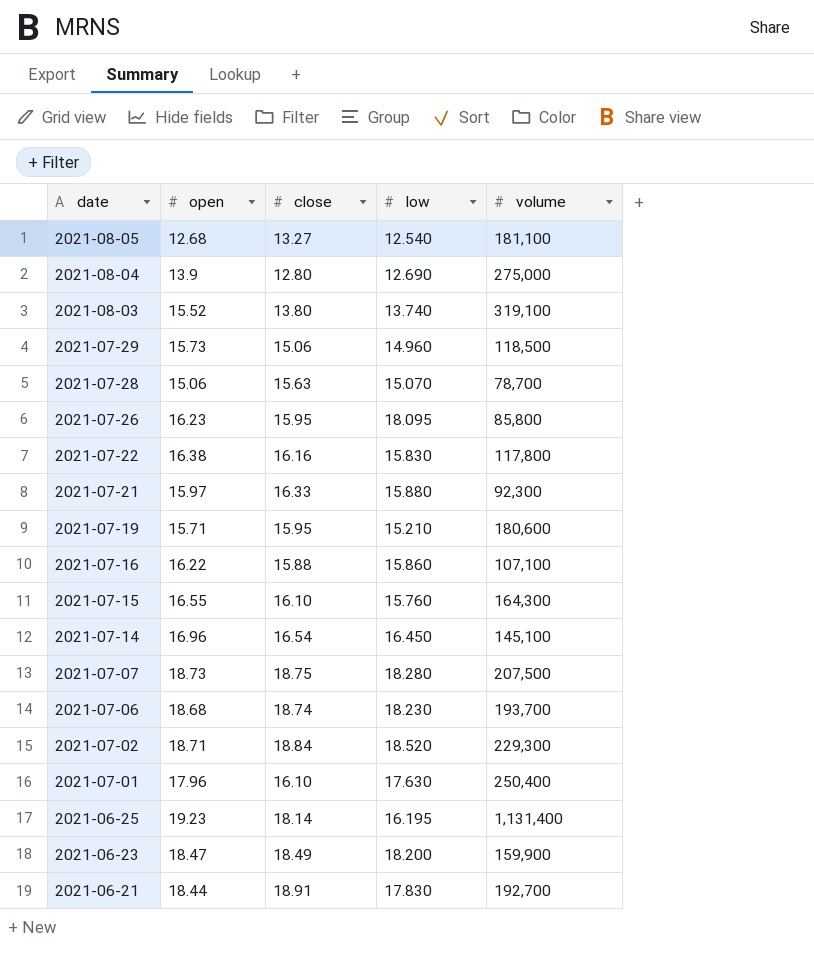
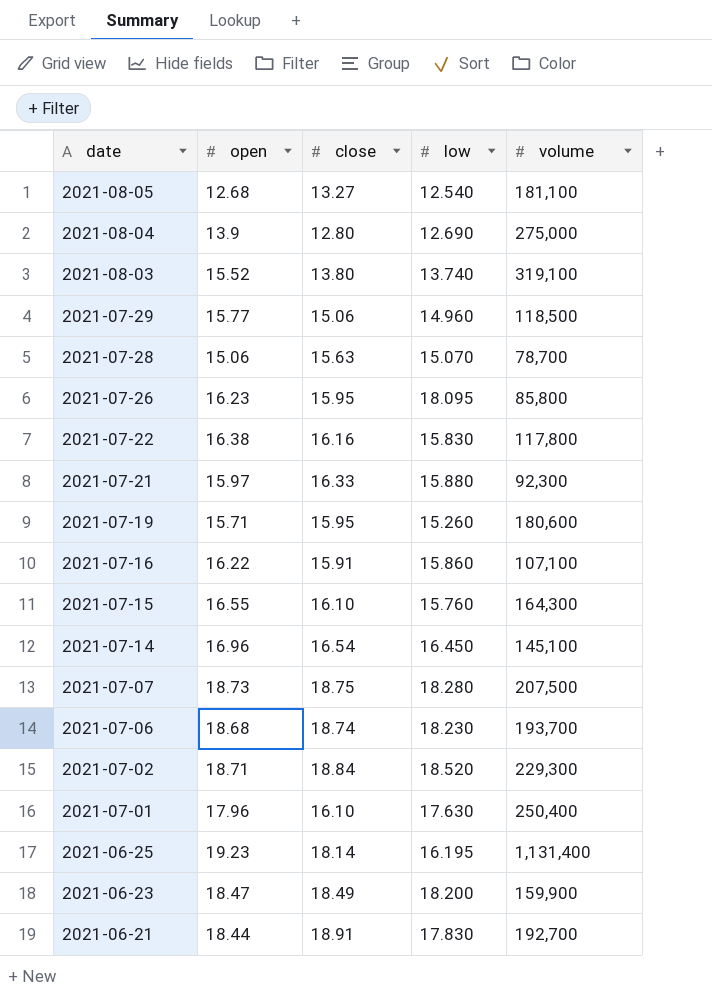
2021-07-29 | open: 15.73 -> 15.77
2021-07-19 | low: 15.210 -> 15.260
2021-07-16 | close: 15.88 -> 15.91

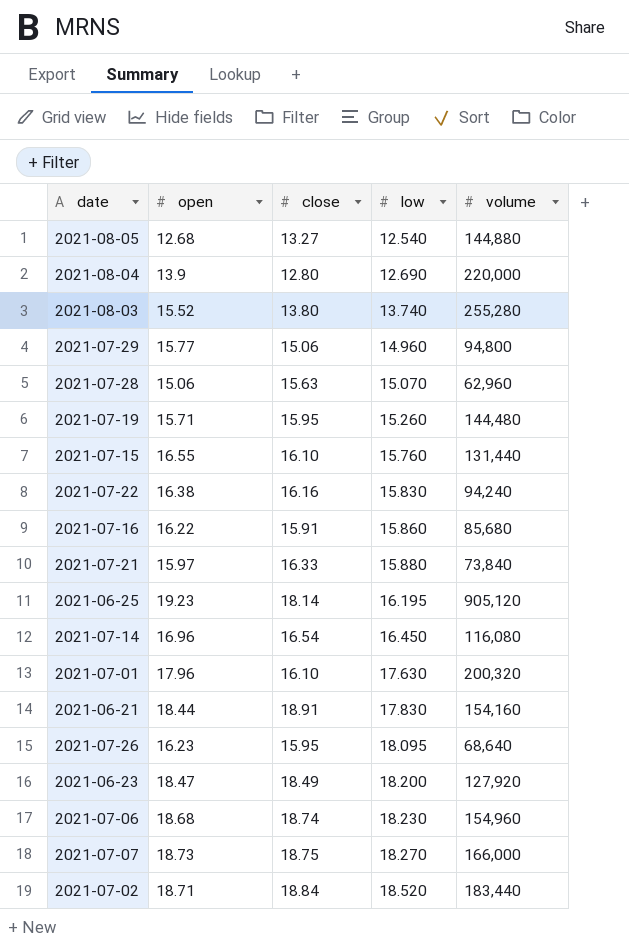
row order: date descending -> low ascending
2021-08-05 | volume: 181,100 -> 144,880
2021-08-04 | volume: 275,000 -> 220,000
2021-08-03 | volume: 319,100 -> 255,280
2021-07-29 | volume: 118,500 -> 94,800
2021-07-28 | volume: 78,700 -> 62,960
2021-07-19 | volume: 180,600 -> 144,480
2021-07-15 | volume: 164,300 -> 131,440
2021-07-22 | volume: 117,800 -> 94,240
2021-07-16 | volume: 107,100 -> 85,680
2021-07-21 | volume: 92,300 -> 73,840
2021-06-25 | volume: 1,131,400 -> 905,120
2021-07-14 | volume: 145,100 -> 116,080
2021-07-01 | volume: 250,400 -> 200,320
2021-06-21 | volume: 192,700 -> 154,160
2021-07-26 | volume: 85,800 -> 68,640
2021-06-23 | volume: 159,900 -> 127,920
2021-07-06 | volume: 193,700 -> 154,960
2021-07-07 | low: 18.280 -> 18.270
2021-07-07 | volume: 207,500 -> 166,000
2021-07-02 | volume: 229,300 -> 183,440

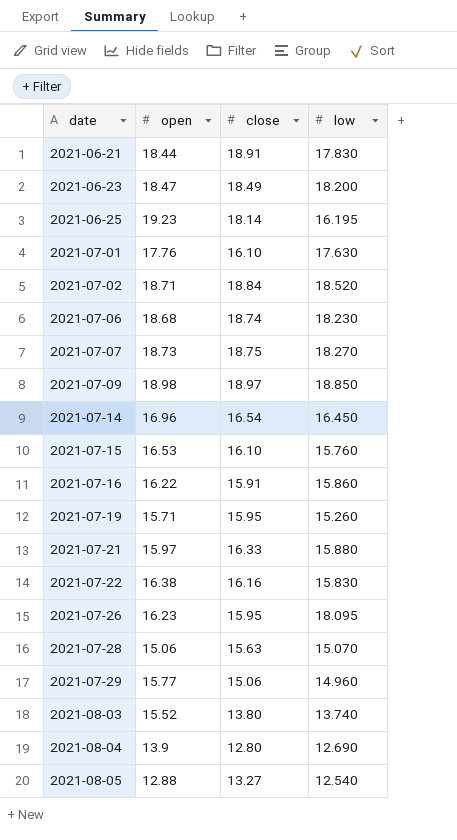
row order: low ascending -> date ascending
column volume | position: 5 -> none
2021-07-01 | open: 17.96 -> 17.76
row 2021-07-09: none -> 18.98 | 18.97 | 18.850
2021-07-15 | open: 16.55 -> 16.53
2021-08-05 | open: 12.68 -> 12.88

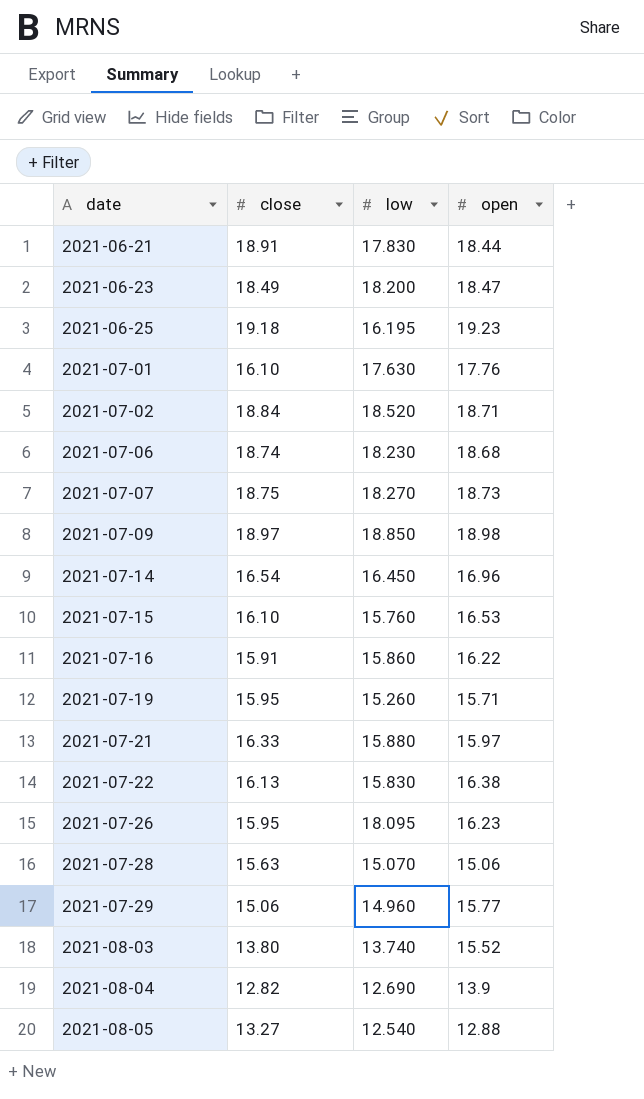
column open | position: 2 -> 4
2021-06-25 | close: 18.14 -> 19.18
2021-07-22 | close: 16.16 -> 16.13
2021-08-04 | close: 12.80 -> 12.82

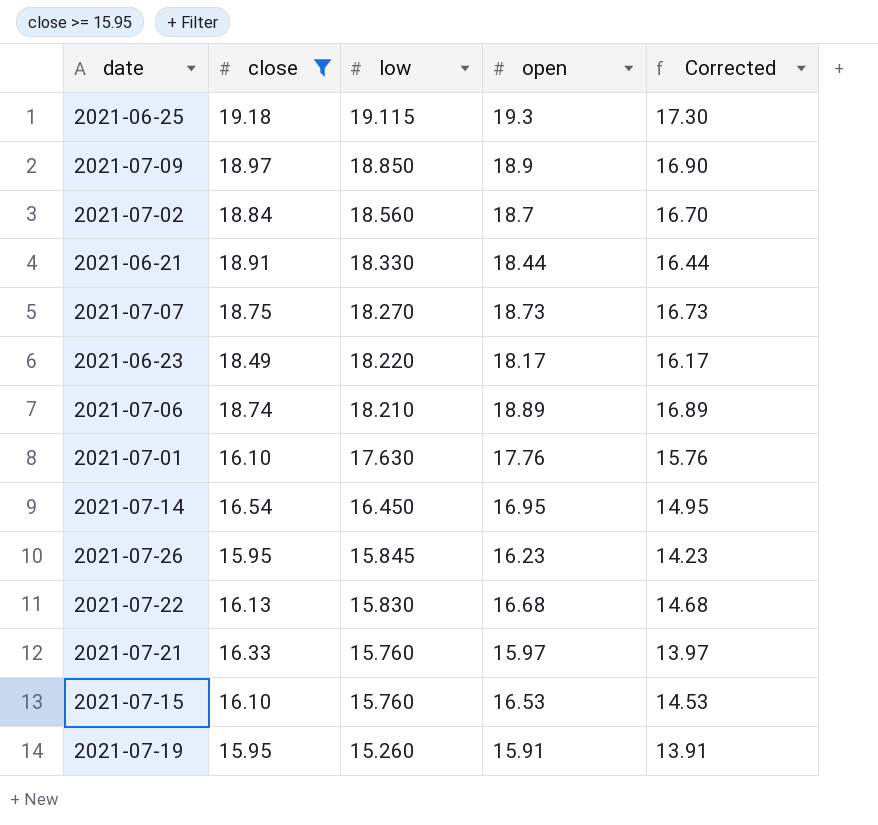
filter: none -> close >= 15.95
row order: date ascending -> low descending
column Corrected | formula: none -> [open] - 2
2021-06-25 | low: 16.195 -> 19.115
2021-06-25 | open: 19.23 -> 19.3
2021-07-09 | open: 18.98 -> 18.9
2021-07-02 | low: 18.520 -> 18.560
2021-07-02 | open: 18.71 -> 18.7
2021-06-21 | low: 17.830 -> 18.330
2021-06-23 | low: 18.200 -> 18.220
2021-06-23 | open: 18.47 -> 18.17
2021-07-06 | low: 18.230 -> 18.210
2021-07-06 | open: 18.68 -> 18.89
2021-07-14 | open: 16.96 -> 16.95
2021-07-26 | low: 18.095 -> 15.845
2021-07-22 | open: 16.38 -> 16.68
2021-07-21 | low: 15.880 -> 15.760
2021-07-19 | open: 15.71 -> 15.91

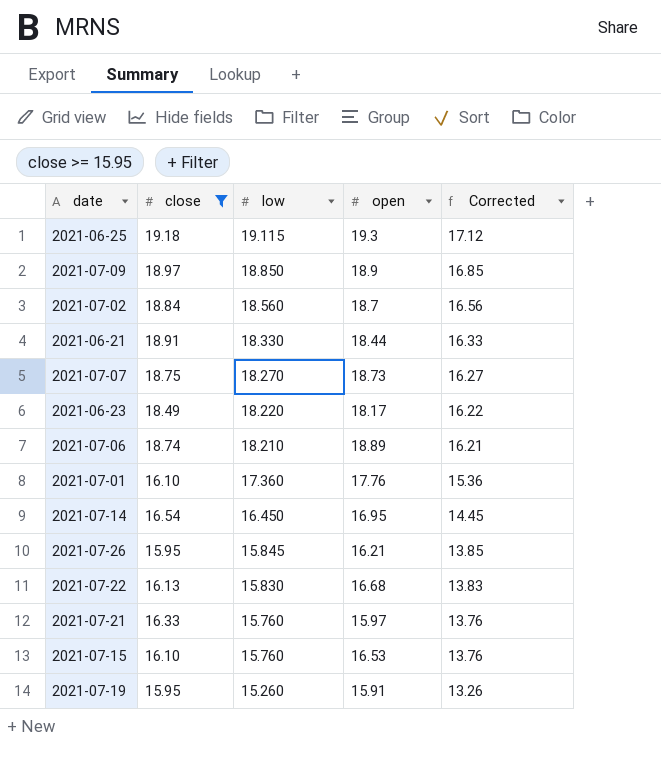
column Corrected | formula: [open] - 2 -> [low] - 2
2021-07-01 | low: 17.630 -> 17.360
2021-07-26 | open: 16.23 -> 16.21

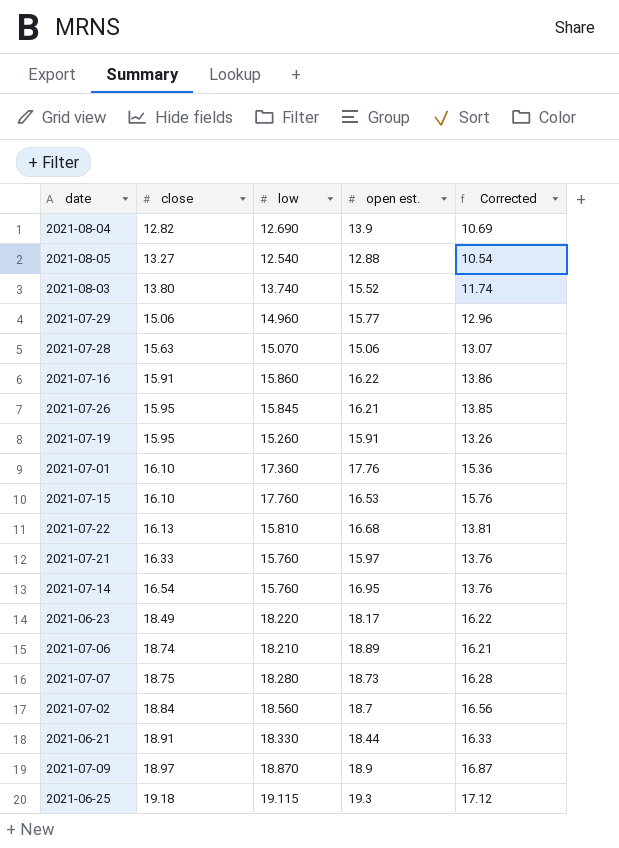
filter: close >= 15.95 -> none
row order: low descending -> close ascending
column name: open -> open est.
2021-07-15 | low: 15.760 -> 17.760
2021-07-15 | Corrected: 13.76 -> 15.76
2021-07-22 | low: 15.830 -> 15.810
2021-07-22 | Corrected: 13.83 -> 13.81
2021-07-14 | low: 16.450 -> 15.760
2021-07-14 | Corrected: 14.45 -> 13.76
2021-07-07 | low: 18.270 -> 18.280
2021-07-07 | Corrected: 16.27 -> 16.28
2021-07-09 | low: 18.850 -> 18.870
2021-07-09 | Corrected: 16.85 -> 16.87

